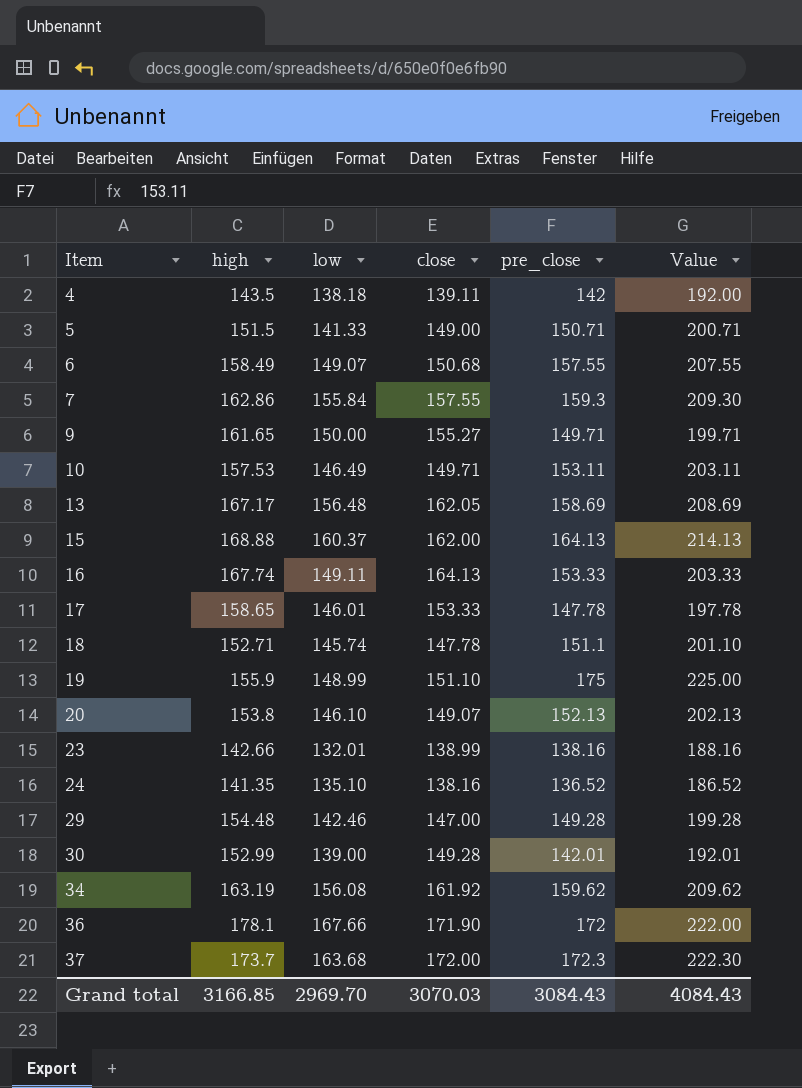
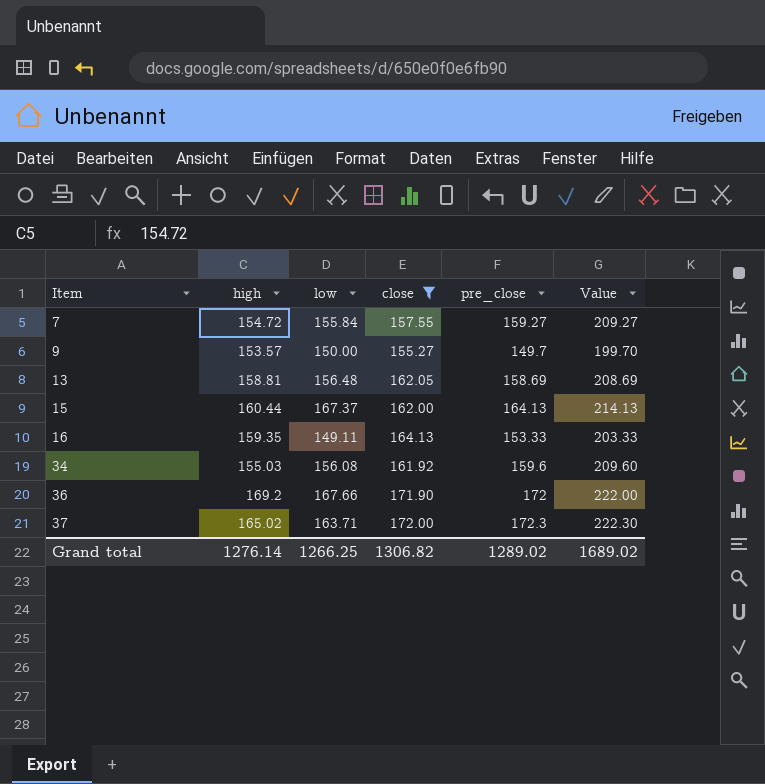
filter: none -> close >= 155.27
7 | high: 162.86 -> 154.72
7 | pre_close: 159.3 -> 159.27
7 | Value: 209.30 -> 209.27
9 | high: 161.65 -> 153.57
9 | pre_close: 149.71 -> 149.7
9 | Value: 199.71 -> 199.70
13 | high: 167.17 -> 158.81
15 | high: 168.88 -> 160.44
15 | low: 160.37 -> 167.37
16 | high: 167.74 -> 159.35
34 | high: 163.19 -> 155.03
34 | pre_close: 159.62 -> 159.6
34 | Value: 209.62 -> 209.60
36 | high: 178.1 -> 169.2
37 | high: 173.7 -> 165.02
37 | low: 163.68 -> 163.71
Grand total | high: 3166.85 -> 1276.14
Grand total | low: 2969.70 -> 1266.25
Grand total | close: 3070.03 -> 1306.82
Grand total | pre_close: 3084.43 -> 1289.02
Grand total | Value: 4084.43 -> 1689.02

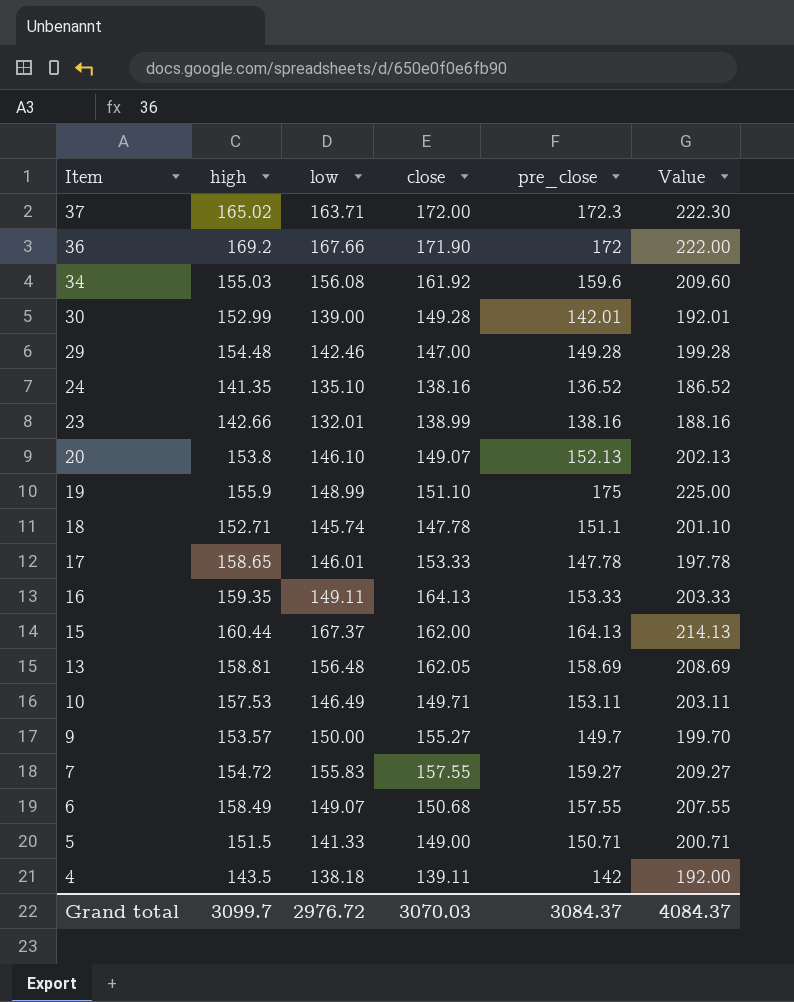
filter: close >= 155.27 -> none
row order: Item ascending -> Item descending
7 | low: 155.84 -> 155.83
Grand total | high: 1276.14 -> 3099.7
Grand total | low: 1266.25 -> 2976.72
Grand total | close: 1306.82 -> 3070.03
Grand total | pre_close: 1289.02 -> 3084.37
Grand total | Value: 1689.02 -> 4084.37

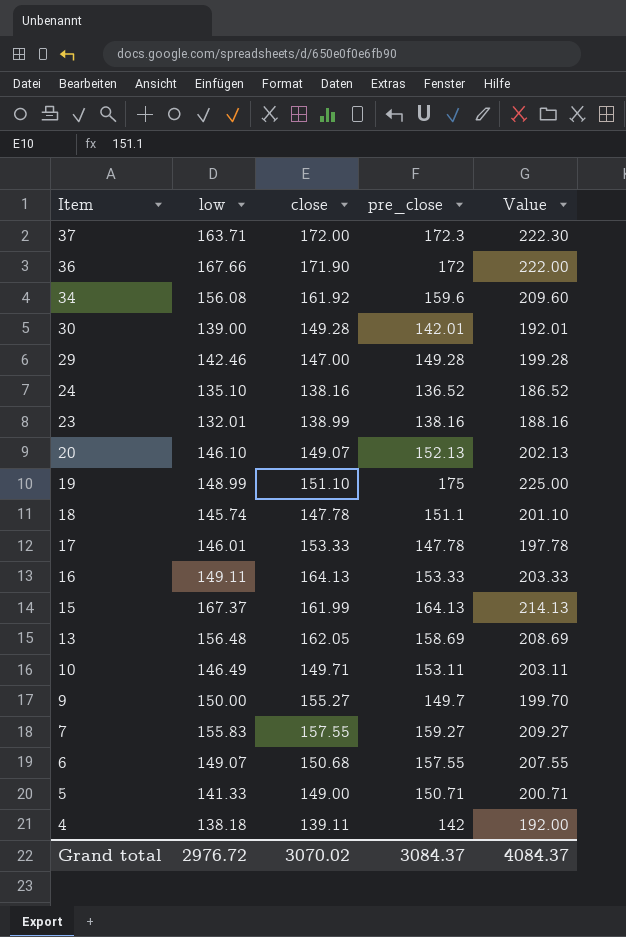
column high | position: 2 -> none
15 | close: 162.00 -> 161.99
Grand total | close: 3070.03 -> 3070.02

